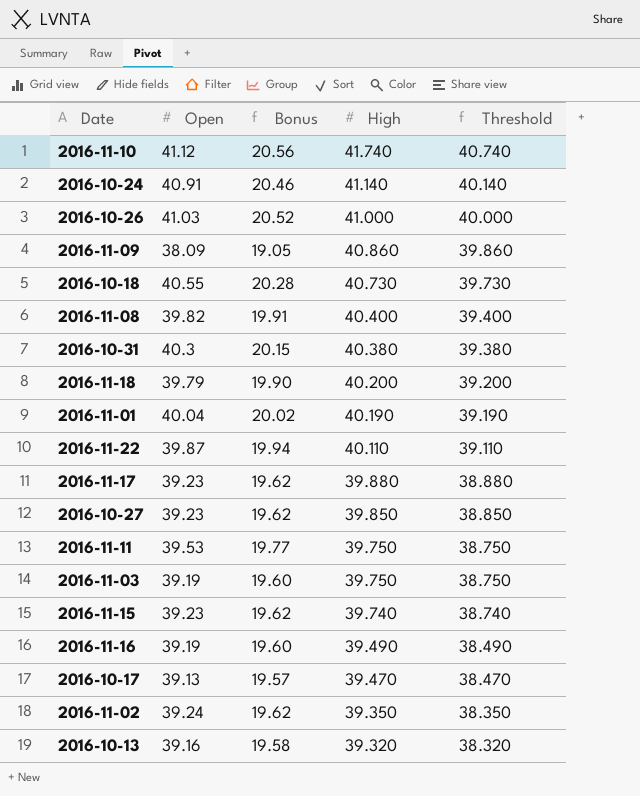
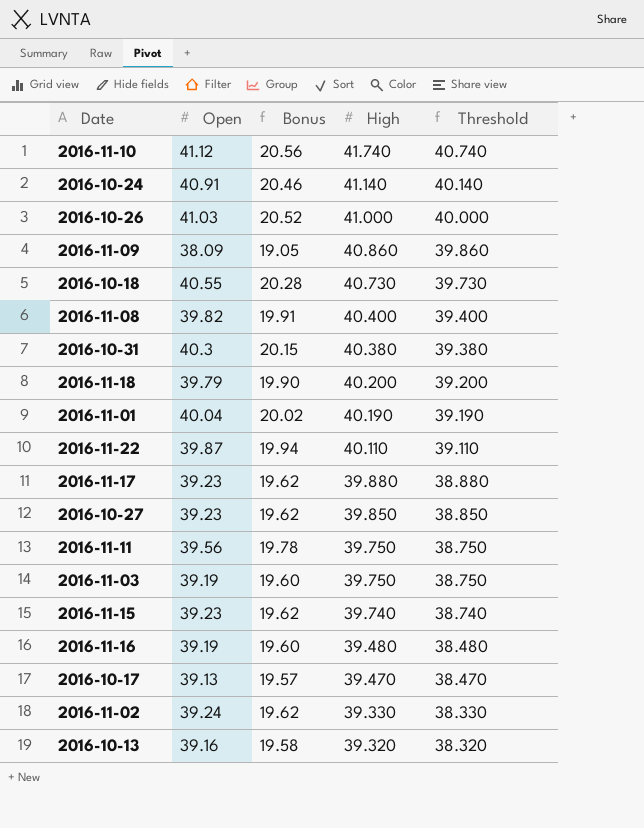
2016-11-11 | Open: 39.53 -> 39.56
2016-11-11 | Bonus: 19.77 -> 19.78
2016-11-16 | High: 39.490 -> 39.480
2016-11-16 | Threshold: 38.490 -> 38.480
2016-11-02 | High: 39.350 -> 39.330
2016-11-02 | Threshold: 38.350 -> 38.330

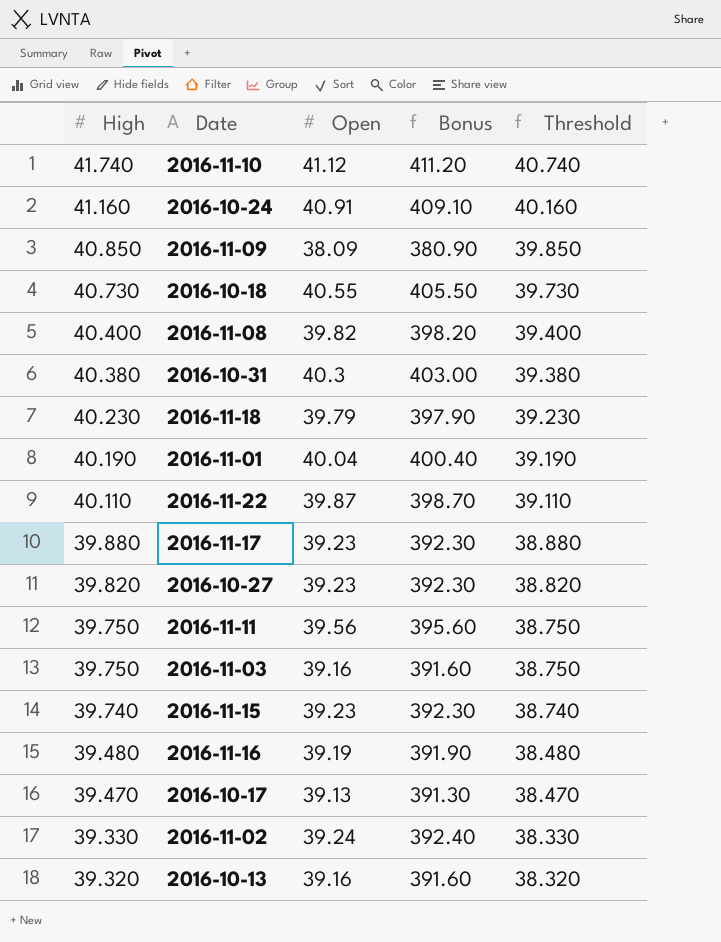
column High | position: 4 -> 1
column Bonus | formula: [Open] * 0.5 -> [Open] * 10
row 2016-10-26: 41.03 | 20.52 | 41.000 | 40.000 -> none
2016-10-24 | High: 41.140 -> 41.160
2016-10-24 | Threshold: 40.140 -> 40.160
2016-11-09 | High: 40.860 -> 40.850
2016-11-09 | Threshold: 39.860 -> 39.850
2016-11-18 | High: 40.200 -> 40.230
2016-11-18 | Threshold: 39.200 -> 39.230
2016-10-27 | High: 39.850 -> 39.820
2016-10-27 | Threshold: 38.850 -> 38.820
2016-11-03 | Open: 39.19 -> 39.16

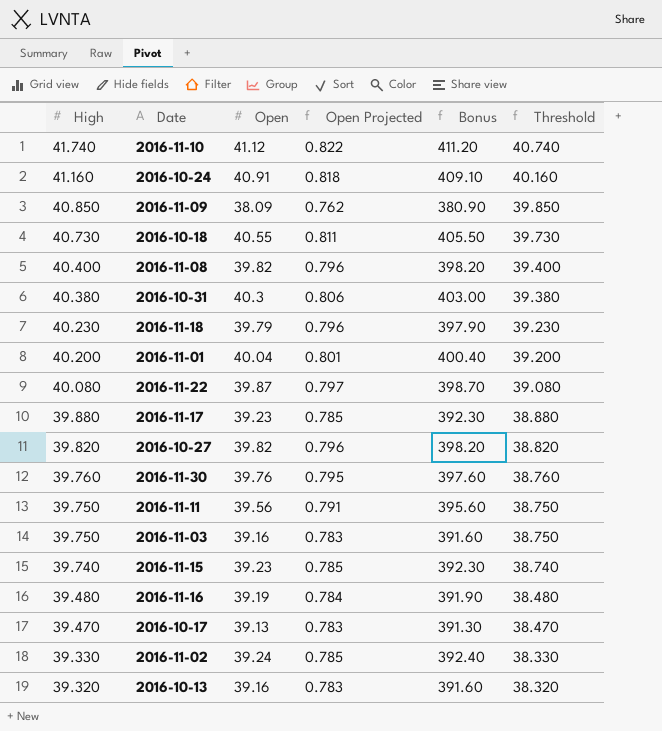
column Open Projected | formula: none -> [Open] * 0.02
2016-11-01 | High: 40.190 -> 40.200
2016-11-01 | Threshold: 39.190 -> 39.200
2016-11-22 | High: 40.110 -> 40.080
2016-11-22 | Threshold: 39.110 -> 39.080
2016-10-27 | Open: 39.23 -> 39.82
2016-10-27 | Bonus: 392.30 -> 398.20
row 2016-11-30: none -> 39.760 | 39.76 | 0.795 | 397.60 | 38.760

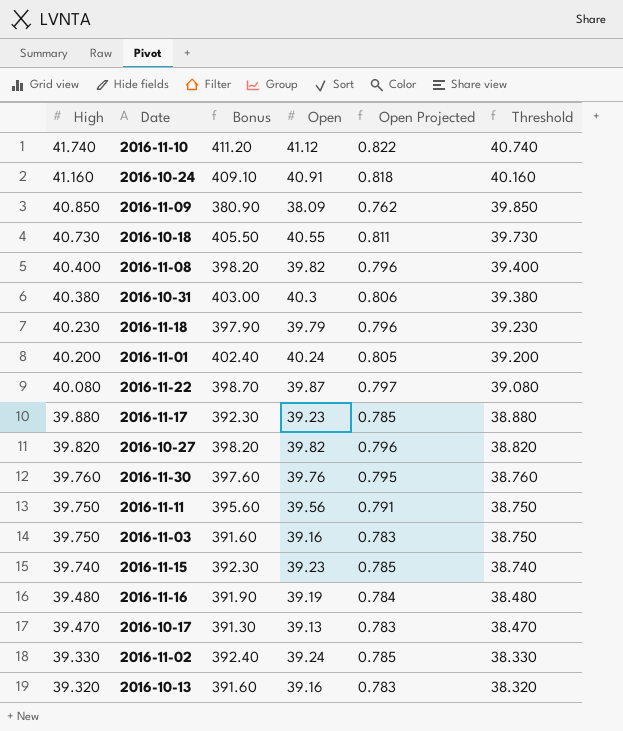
column Bonus | position: 5 -> 3
2016-11-01 | Bonus: 400.40 -> 402.40
2016-11-01 | Open: 40.04 -> 40.24
2016-11-01 | Open Projected: 0.801 -> 0.805

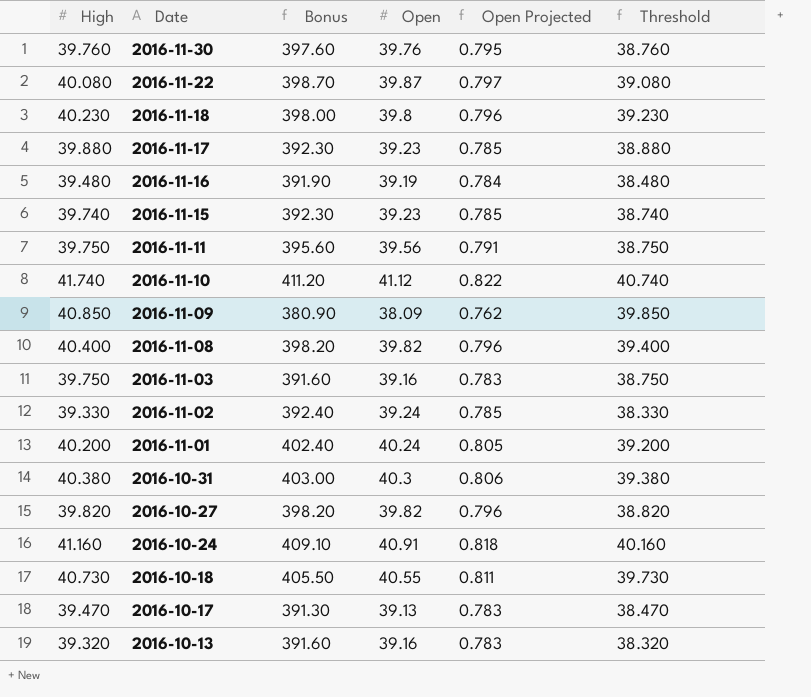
row order: High descending -> Date descending
2016-11-18 | Bonus: 397.90 -> 398.00
2016-11-18 | Open: 39.79 -> 39.8

